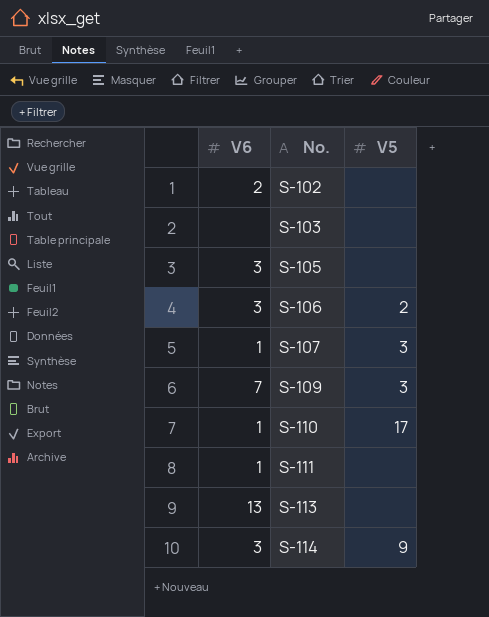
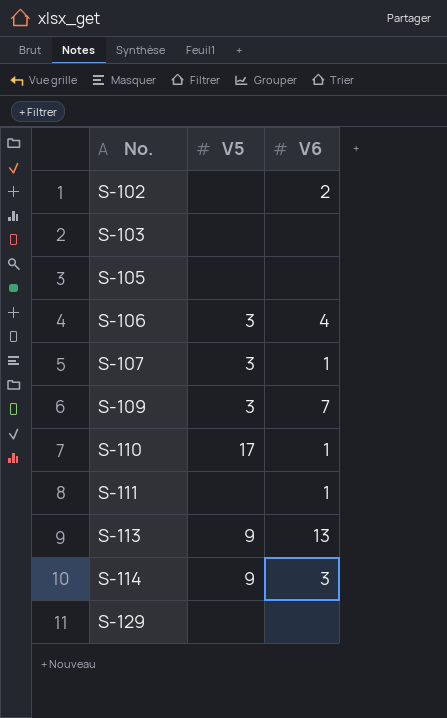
column V6 | position: 1 -> 3
S-105 | V6: 3 -> none
S-106 | V5: 2 -> 3
S-106 | V6: 3 -> 4
S-113 | V5: none -> 9
row S-129: none -> none | none

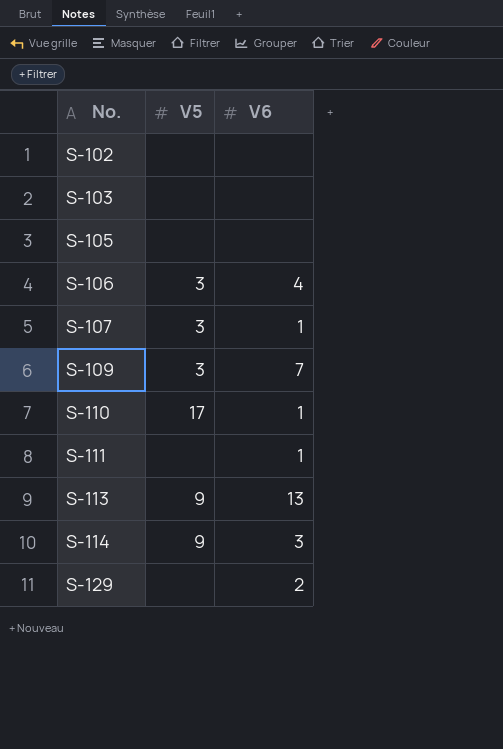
S-102 | V6: 2 -> none
S-129 | V6: none -> 2

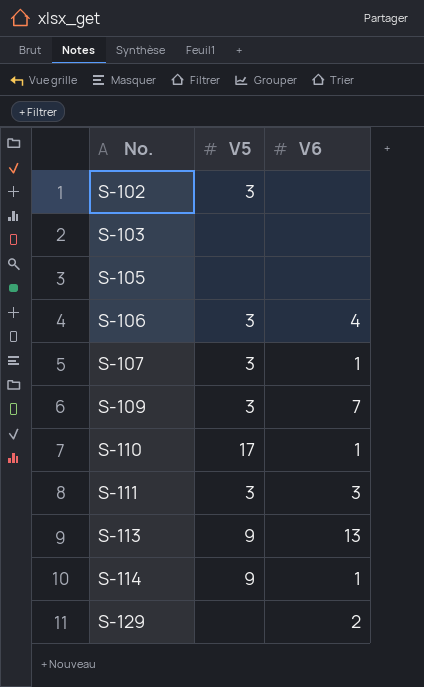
S-102 | V5: none -> 3
S-111 | V5: none -> 3
S-111 | V6: 1 -> 3
S-114 | V6: 3 -> 1

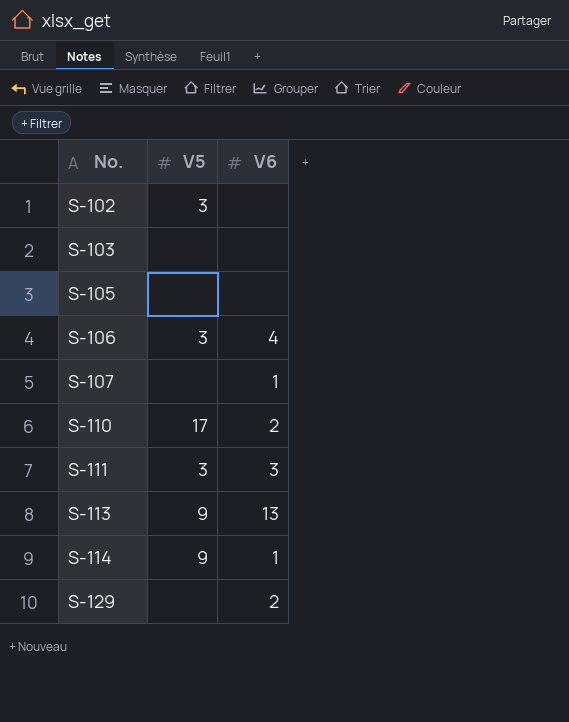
row S-109: 3 | 7 -> none
S-107 | V5: 3 -> none
S-110 | V6: 1 -> 2

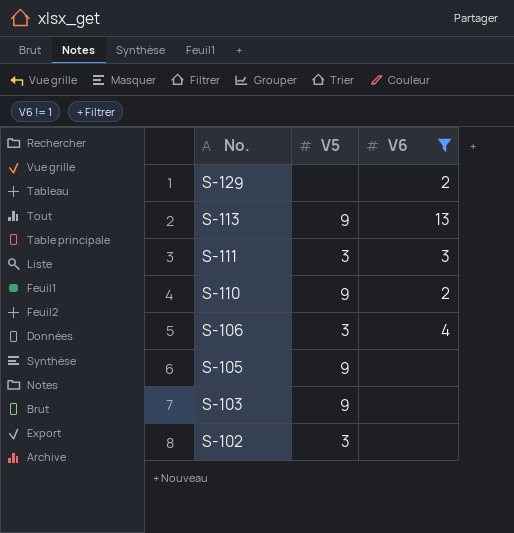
filter: none -> V6 != 1
row order: No. ascending -> No. descending
S-110 | V5: 17 -> 9
S-105 | V5: none -> 9
S-103 | V5: none -> 9

